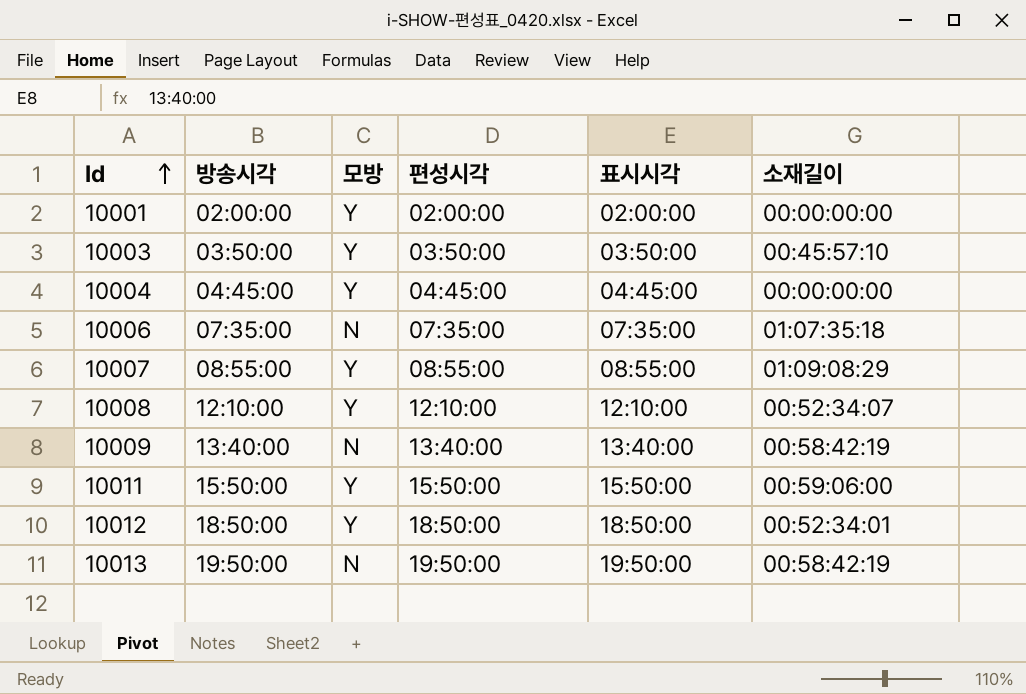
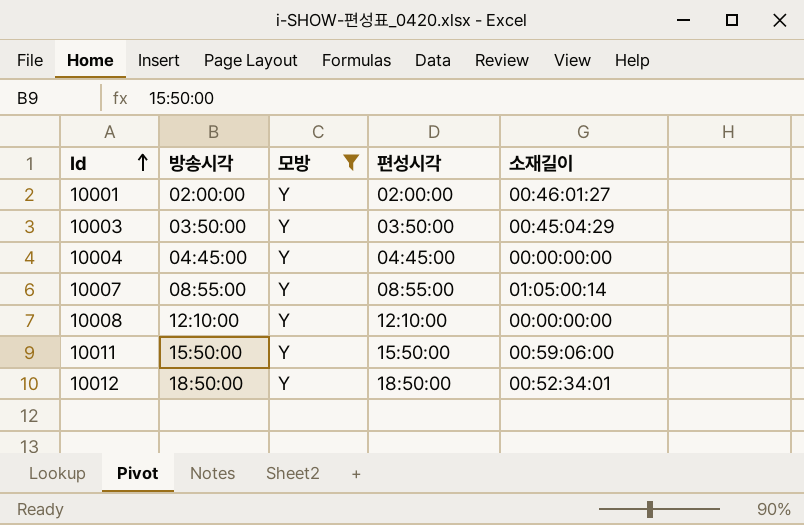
filter: none -> 모방 = Y
column 표시시각 | position: 5 -> none
10001 | 소재길이: 00:00:00:00 -> 00:46:01:27
10003 | 소재길이: 00:45:57:10 -> 00:45:04:29
10007 | 소재길이: 01:09:08:29 -> 01:05:00:14
10008 | 소재길이: 00:52:34:07 -> 00:00:00:00

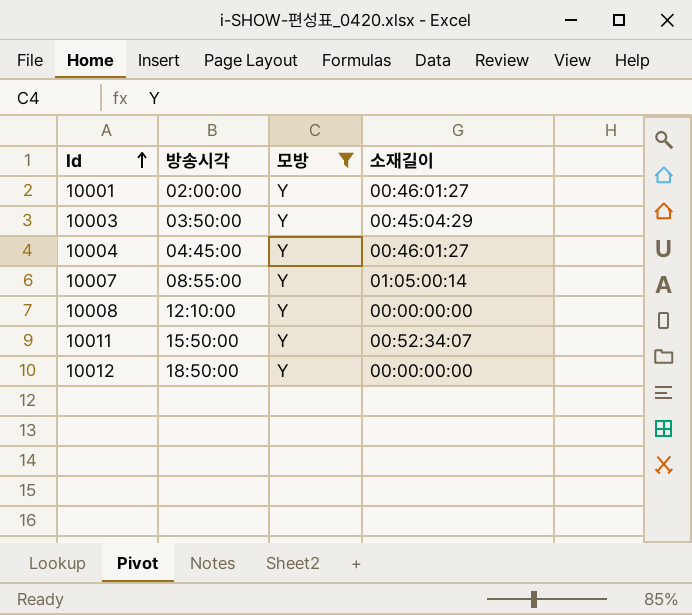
column 편성시각 | position: 4 -> none
10004 | 소재길이: 00:00:00:00 -> 00:46:01:27
10011 | 소재길이: 00:59:06:00 -> 00:52:34:07
10012 | 소재길이: 00:52:34:01 -> 00:00:00:00

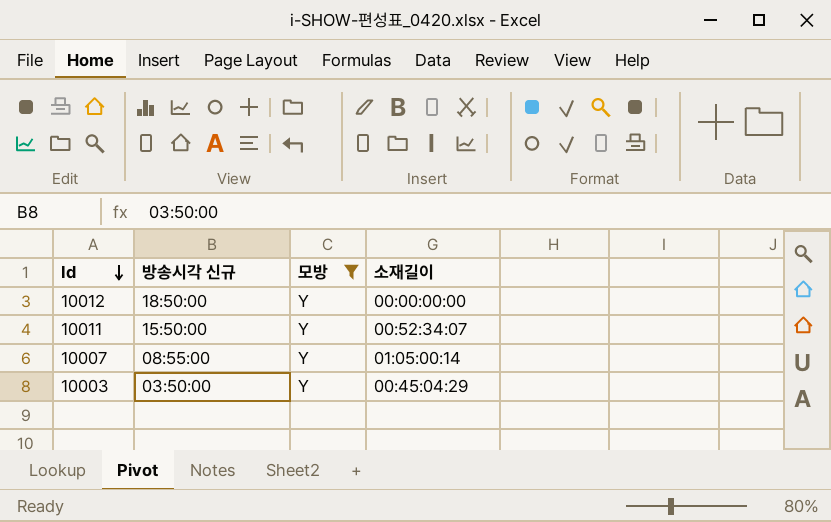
row order: Id ascending -> Id descending
column name: 방송시각 -> 방송시각 신규
row 10001: 02:00:00 | Y | 00:46:01:27 -> none
row 10004: 04:45:00 | Y | 00:46:01:27 -> none
row 10008: 12:10:00 | Y | 00:00:00:00 -> none

